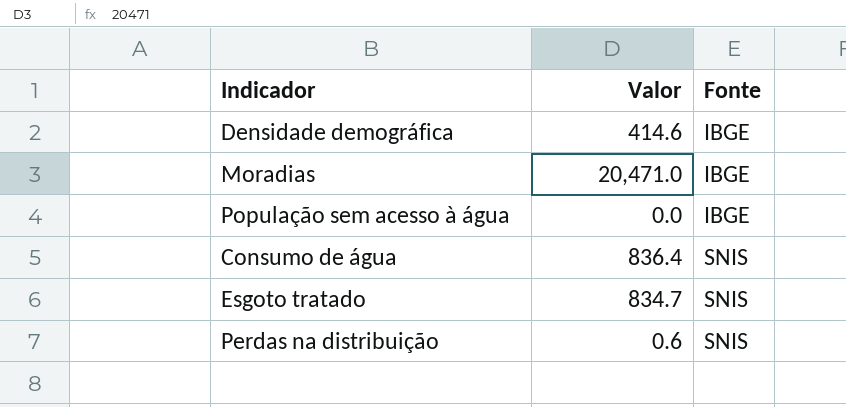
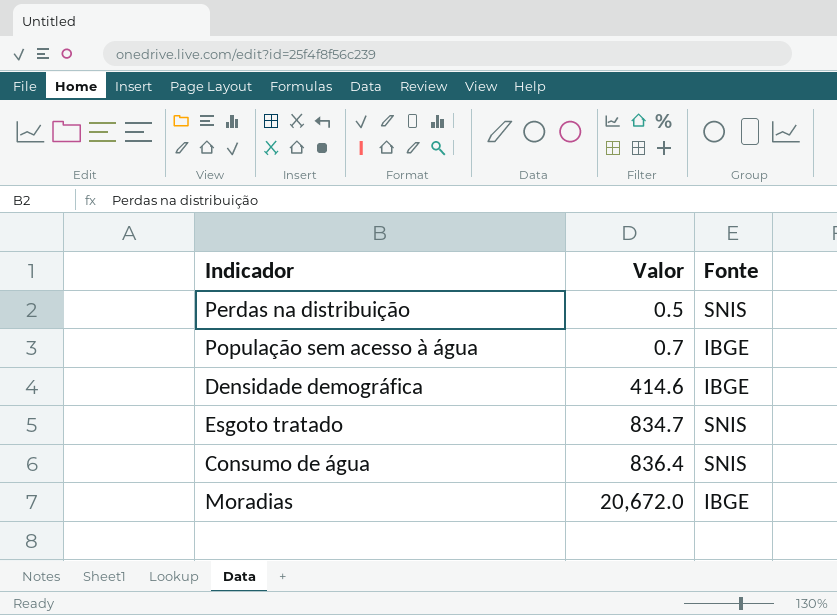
row order: Fonte ascending -> Valor ascending
Perdas na distribuição | Valor: 0.6 -> 0.5
População sem acesso à água | Valor: 0.0 -> 0.7
Moradias | Valor: 20,471.0 -> 20,672.0

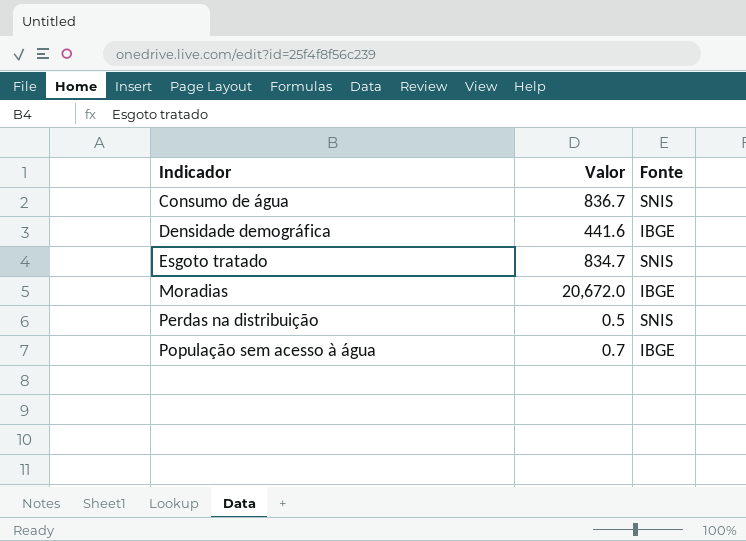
row order: Valor ascending -> Indicador ascending
Consumo de água | Valor: 836.4 -> 836.7
Densidade demográfica | Valor: 414.6 -> 441.6

